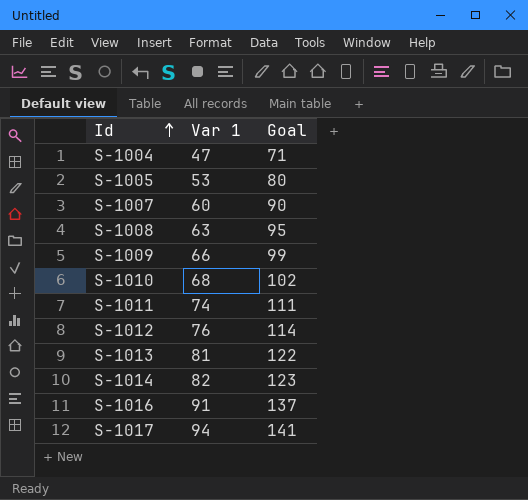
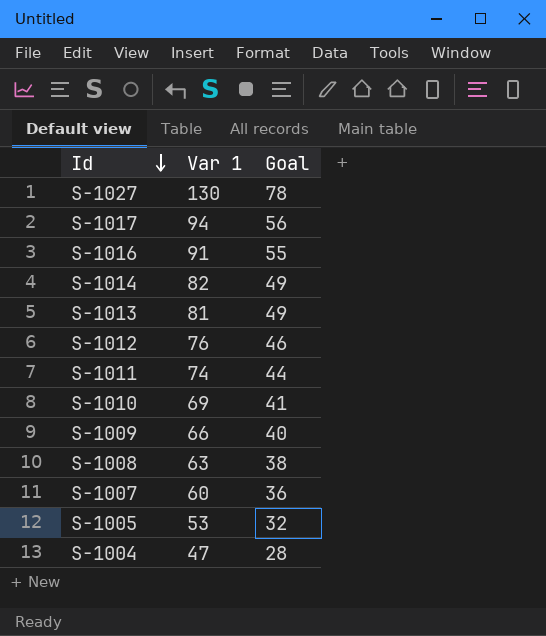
row order: Id ascending -> Id descending
column Goal | formula: [Var 1] * 1.5 -> [Var 1] * 0.6
row S-1027: none -> 130 | 78
S-1010 | Var 1: 68 -> 69

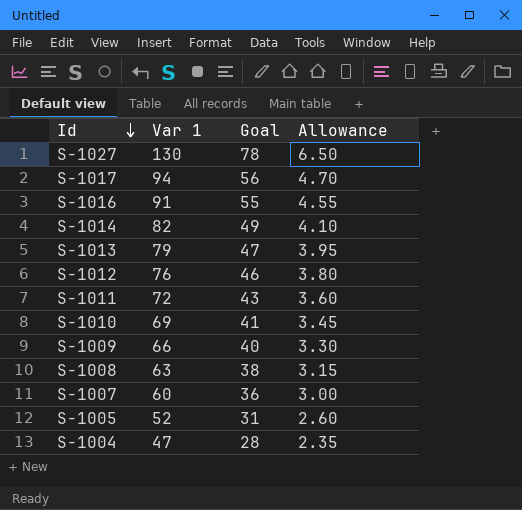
column Allowance | formula: none -> [Var 1] * 0.05
S-1013 | Var 1: 81 -> 79
S-1013 | Goal: 49 -> 47
S-1011 | Var 1: 74 -> 72
S-1011 | Goal: 44 -> 43
S-1005 | Var 1: 53 -> 52
S-1005 | Goal: 32 -> 31

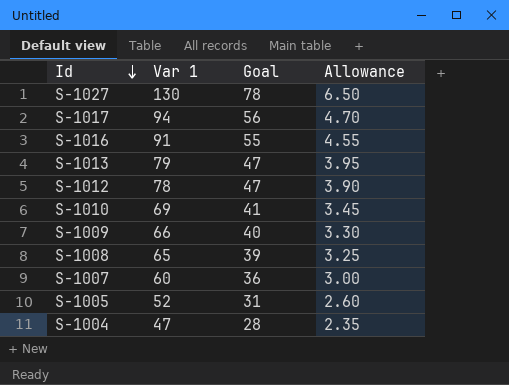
row S-1014: 82 | 49 | 4.10 -> none
row S-1011: 72 | 43 | 3.60 -> none
S-1012 | Var 1: 76 -> 78
S-1012 | Goal: 46 -> 47
S-1012 | Allowance: 3.80 -> 3.90
S-1008 | Var 1: 63 -> 65
S-1008 | Goal: 38 -> 39
S-1008 | Allowance: 3.15 -> 3.25

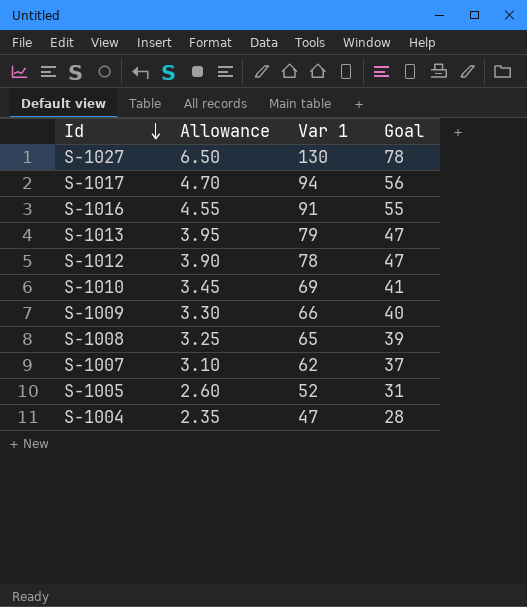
column Allowance | position: 4 -> 2
S-1007 | Allowance: 3.00 -> 3.10
S-1007 | Var 1: 60 -> 62
S-1007 | Goal: 36 -> 37

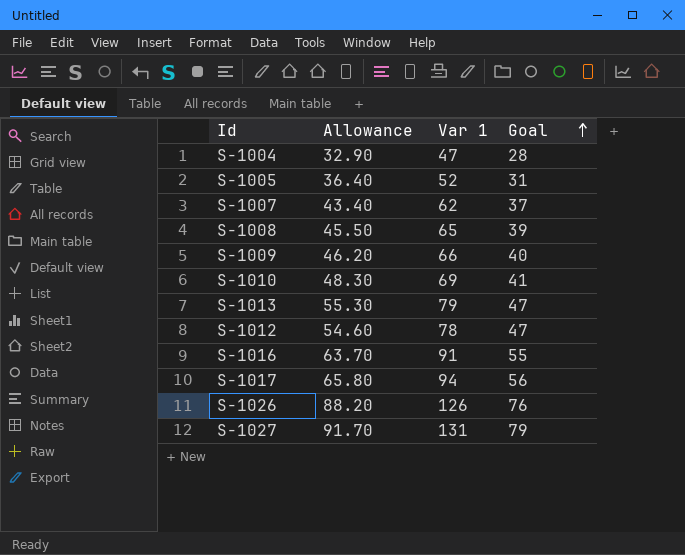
row order: Id descending -> Goal ascending
column Allowance | formula: [Var 1] * 0.05 -> [Var 1] * 0.7
row S-1026: none -> 88.20 | 126 | 76
S-1027 | Var 1: 130 -> 131
S-1027 | Goal: 78 -> 79

